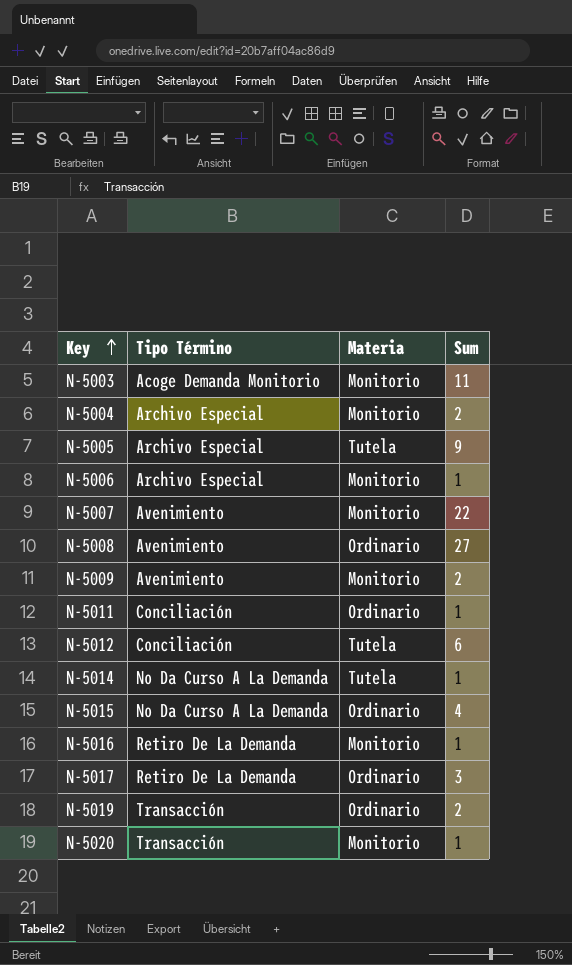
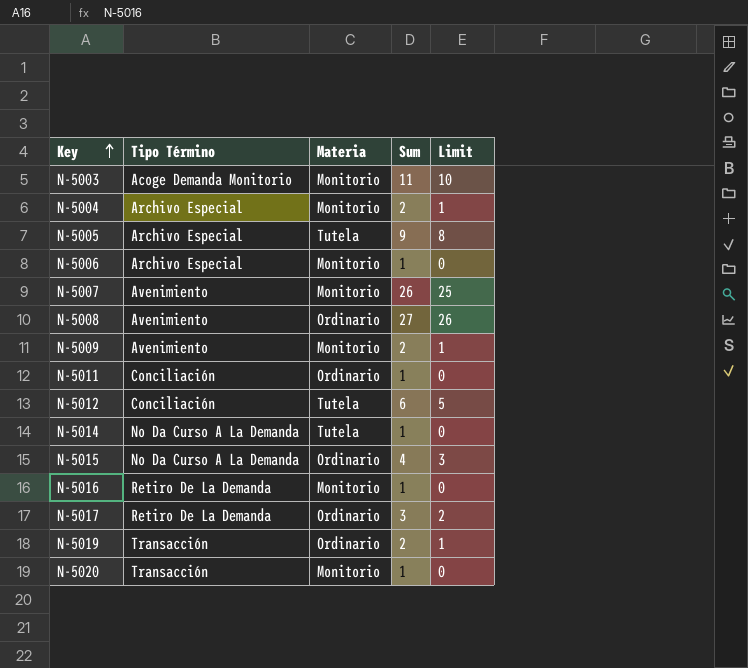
column Limit | formula: none -> [Sum] - 1
N-5007 | Sum: 22 -> 26

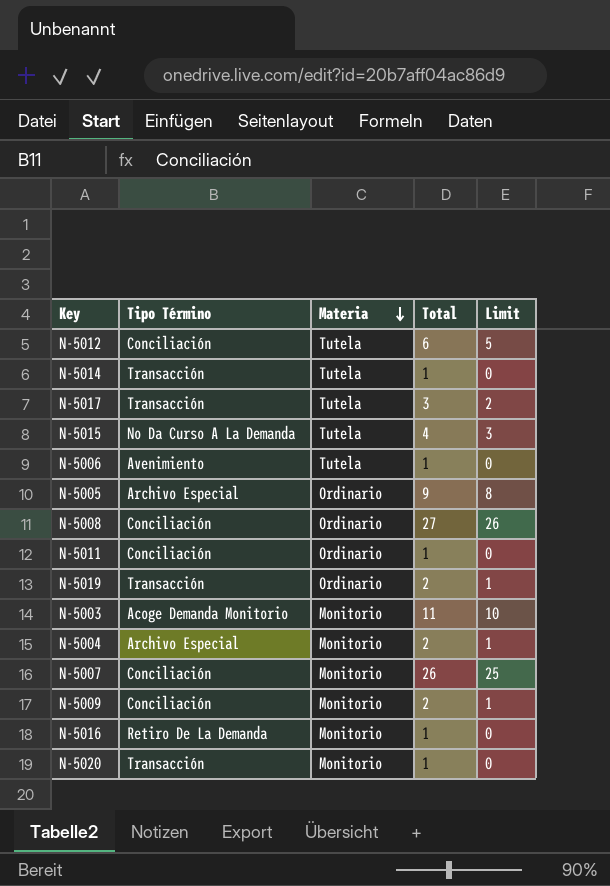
row order: Key ascending -> Materia descending
column name: Sum -> Total
N-5014 | Tipo Término: No Da Curso A La Demanda -> Transacción
N-5017 | Tipo Término: Retiro De La Demanda -> Transacción
N-5017 | Materia: Ordinario -> Tutela
N-5015 | Materia: Ordinario -> Tutela
N-5006 | Tipo Término: Archivo Especial -> Avenimiento
N-5006 | Materia: Monitorio -> Tutela
N-5005 | Materia: Tutela -> Ordinario
N-5008 | Tipo Término: Avenimiento -> Conciliación
N-5007 | Tipo Término: Avenimiento -> Conciliación
N-5009 | Tipo Término: Avenimiento -> Conciliación

